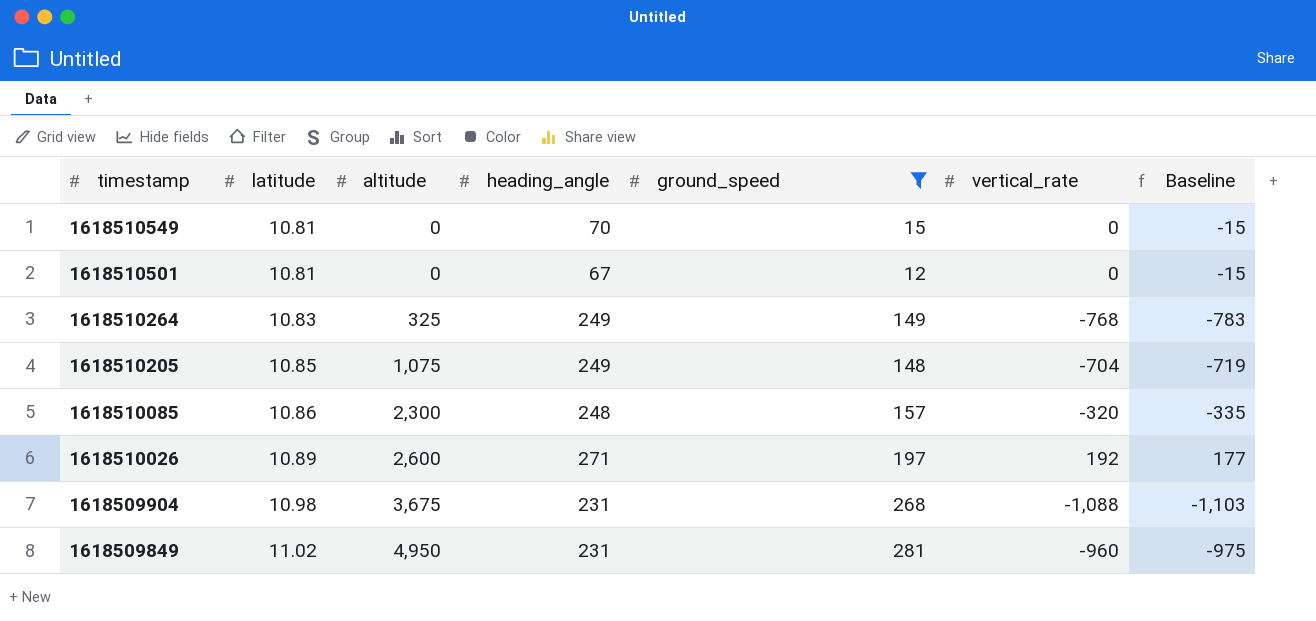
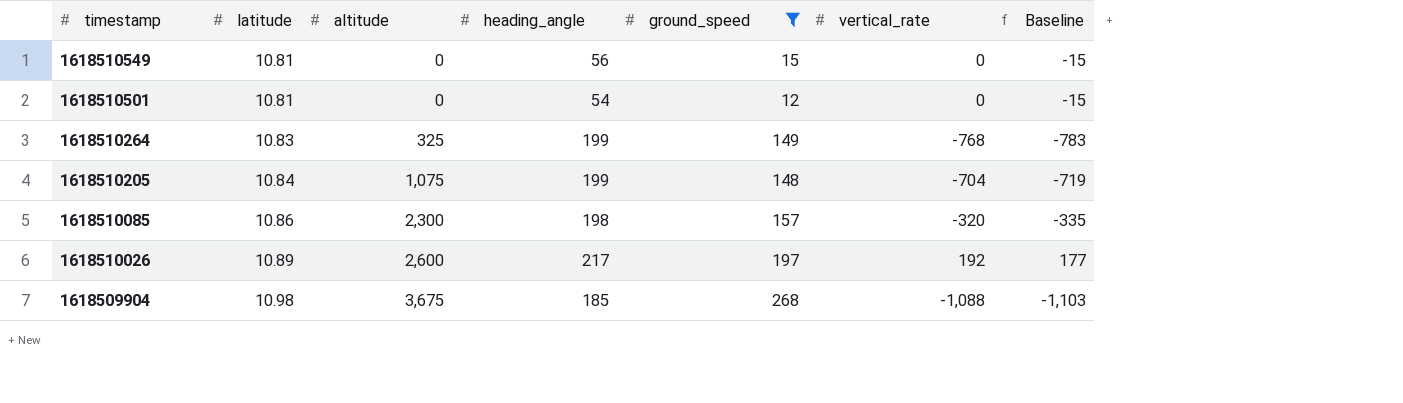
row 1618509849: 11.02 | 4,950 | 231 | 281 | -960 | -975 -> none
1618510549 | heading_angle: 70 -> 56
1618510501 | heading_angle: 67 -> 54
1618510264 | heading_angle: 249 -> 199
1618510205 | latitude: 10.85 -> 10.84
1618510205 | heading_angle: 249 -> 199
1618510085 | heading_angle: 248 -> 198
1618510026 | heading_angle: 271 -> 217
1618509904 | heading_angle: 231 -> 185

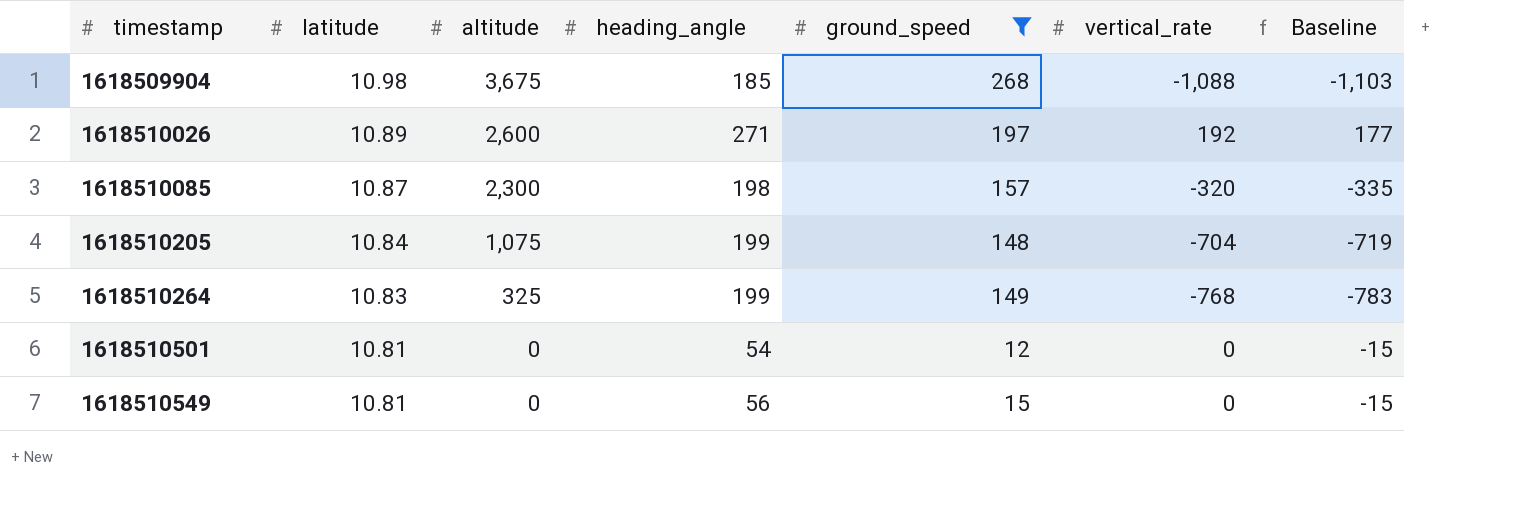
row order: timestamp descending -> timestamp ascending
1618510026 | heading_angle: 217 -> 271
1618510085 | latitude: 10.86 -> 10.87

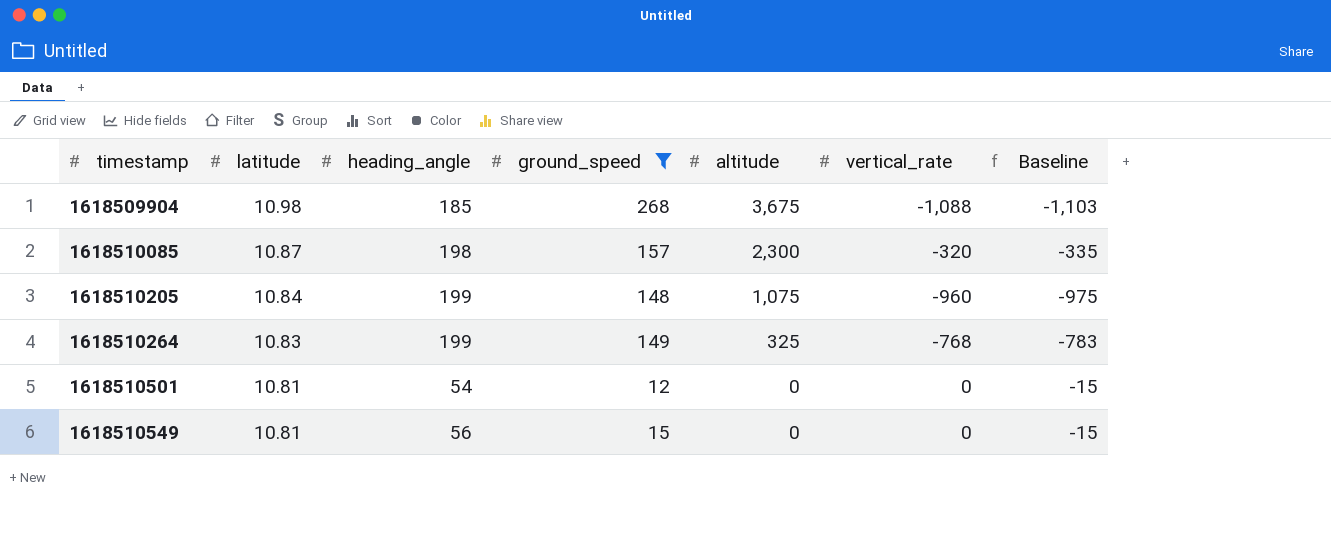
column altitude | position: 3 -> 5
row 1618510026: 10.89 | 2,600 | 271 | 197 | 192 | 177 -> none
1618510205 | vertical_rate: -704 -> -960
1618510205 | Baseline: -719 -> -975

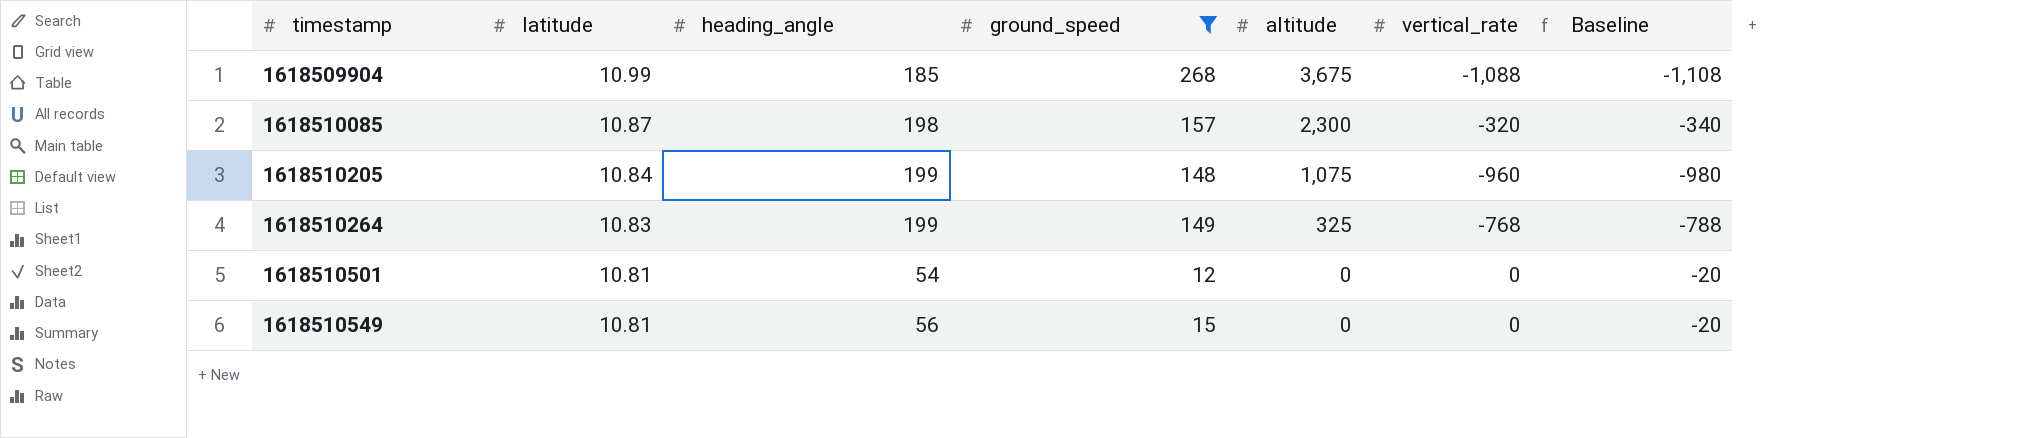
column Baseline | formula: [vertical_rate] - 15 -> [vertical_rate] - 20
1618509904 | latitude: 10.98 -> 10.99

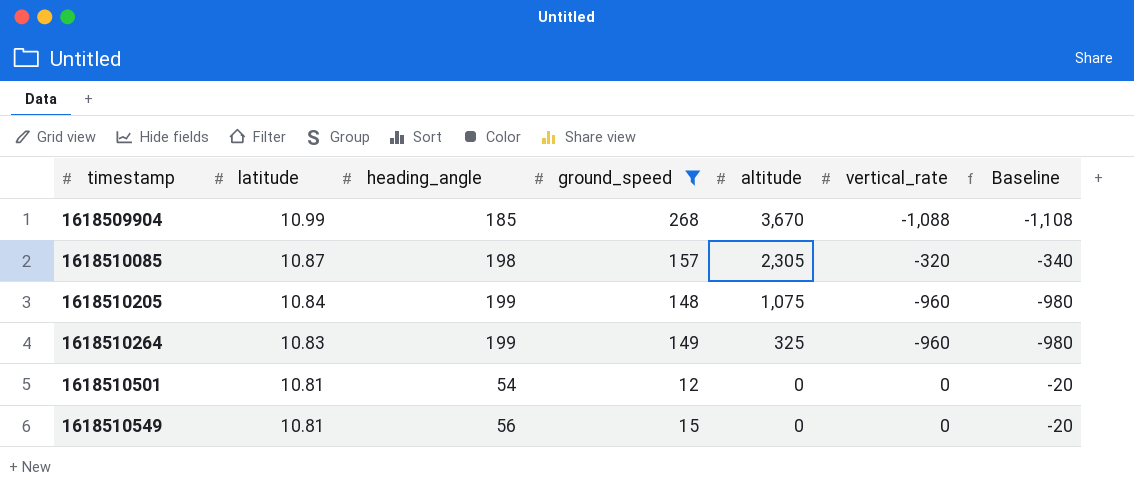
1618509904 | altitude: 3,675 -> 3,670
1618510085 | altitude: 2,300 -> 2,305
1618510264 | vertical_rate: -768 -> -960
1618510264 | Baseline: -788 -> -980

